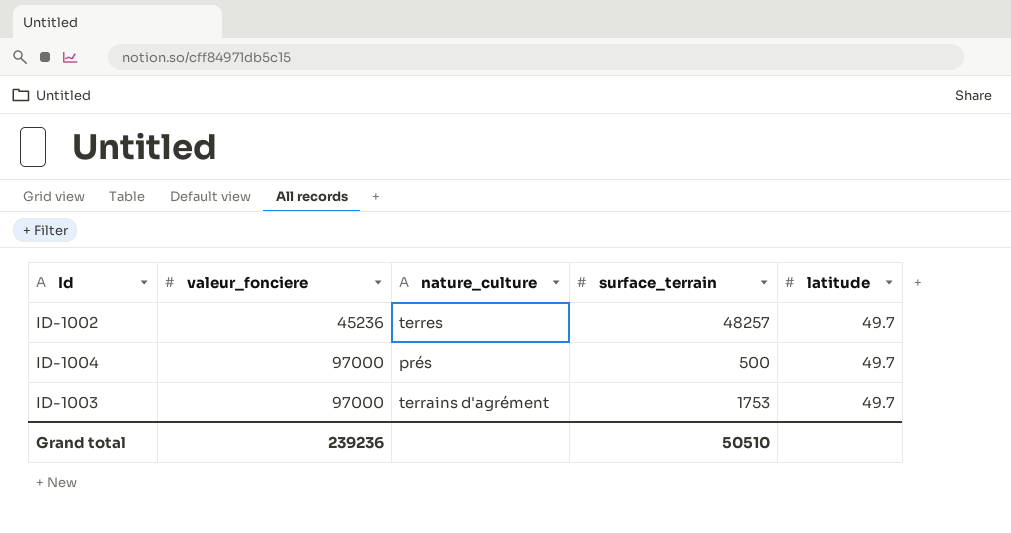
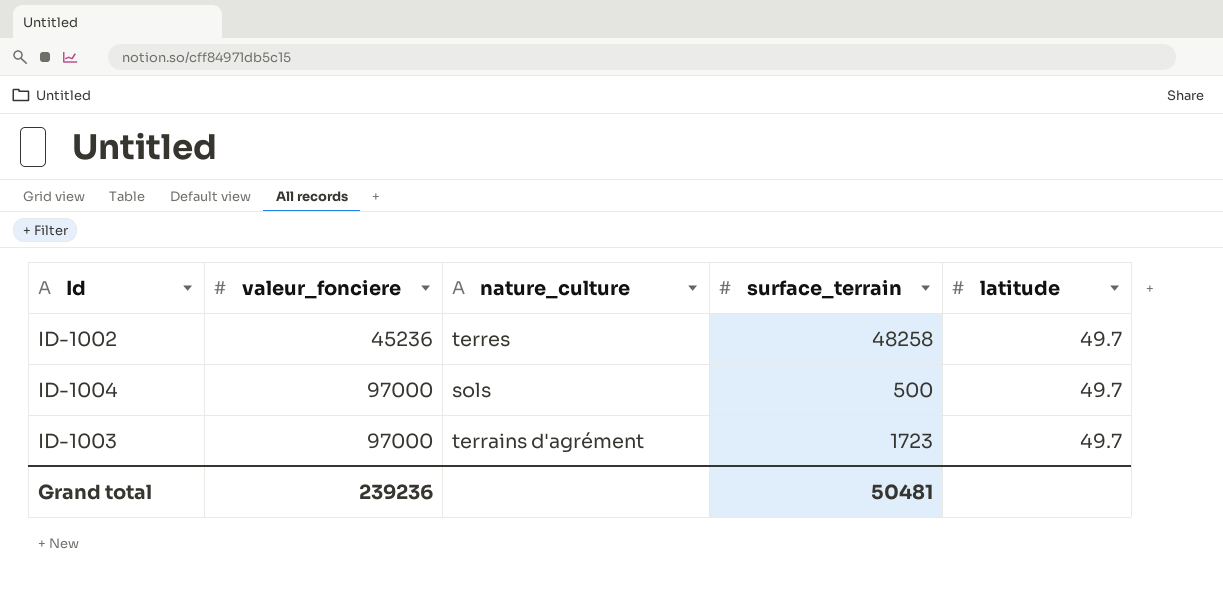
ID-1002 | surface_terrain: 48257 -> 48258
ID-1004 | nature_culture: prés -> sols
ID-1003 | surface_terrain: 1753 -> 1723
Grand total | surface_terrain: 50510 -> 50481

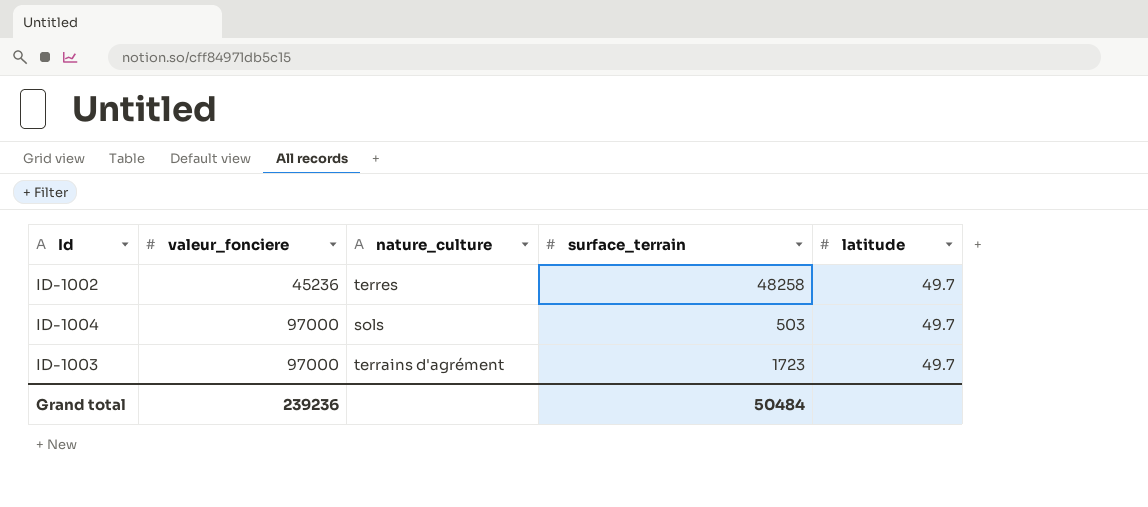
ID-1004 | surface_terrain: 500 -> 503
Grand total | surface_terrain: 50481 -> 50484

